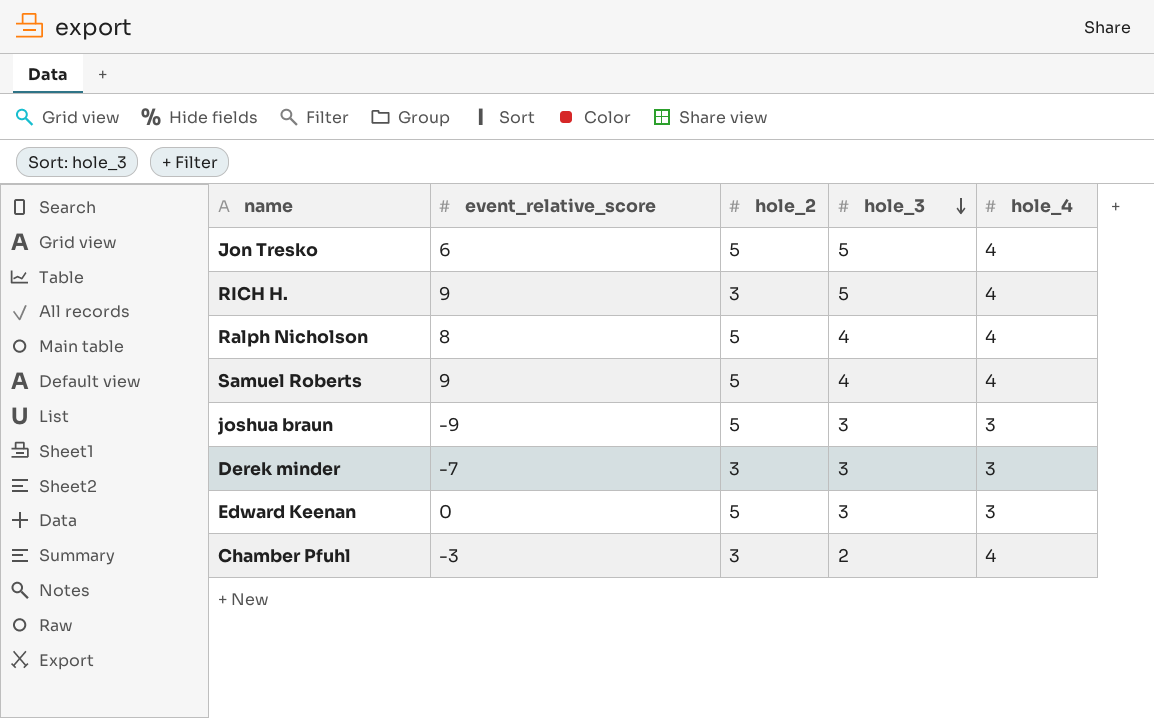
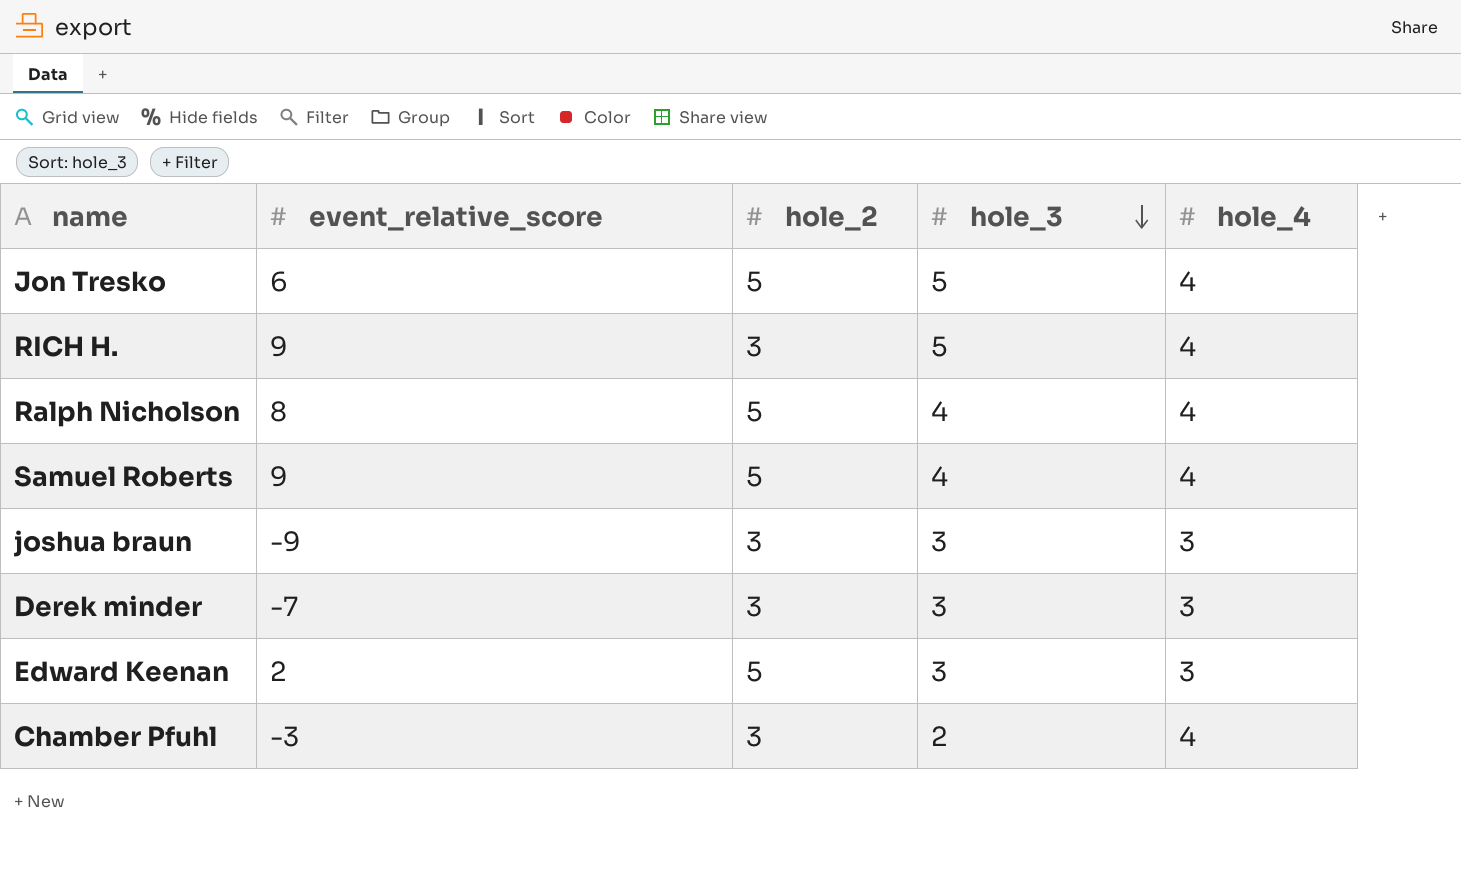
joshua braun | hole_2: 5 -> 3
Edward Keenan | event_relative_score: 0 -> 2

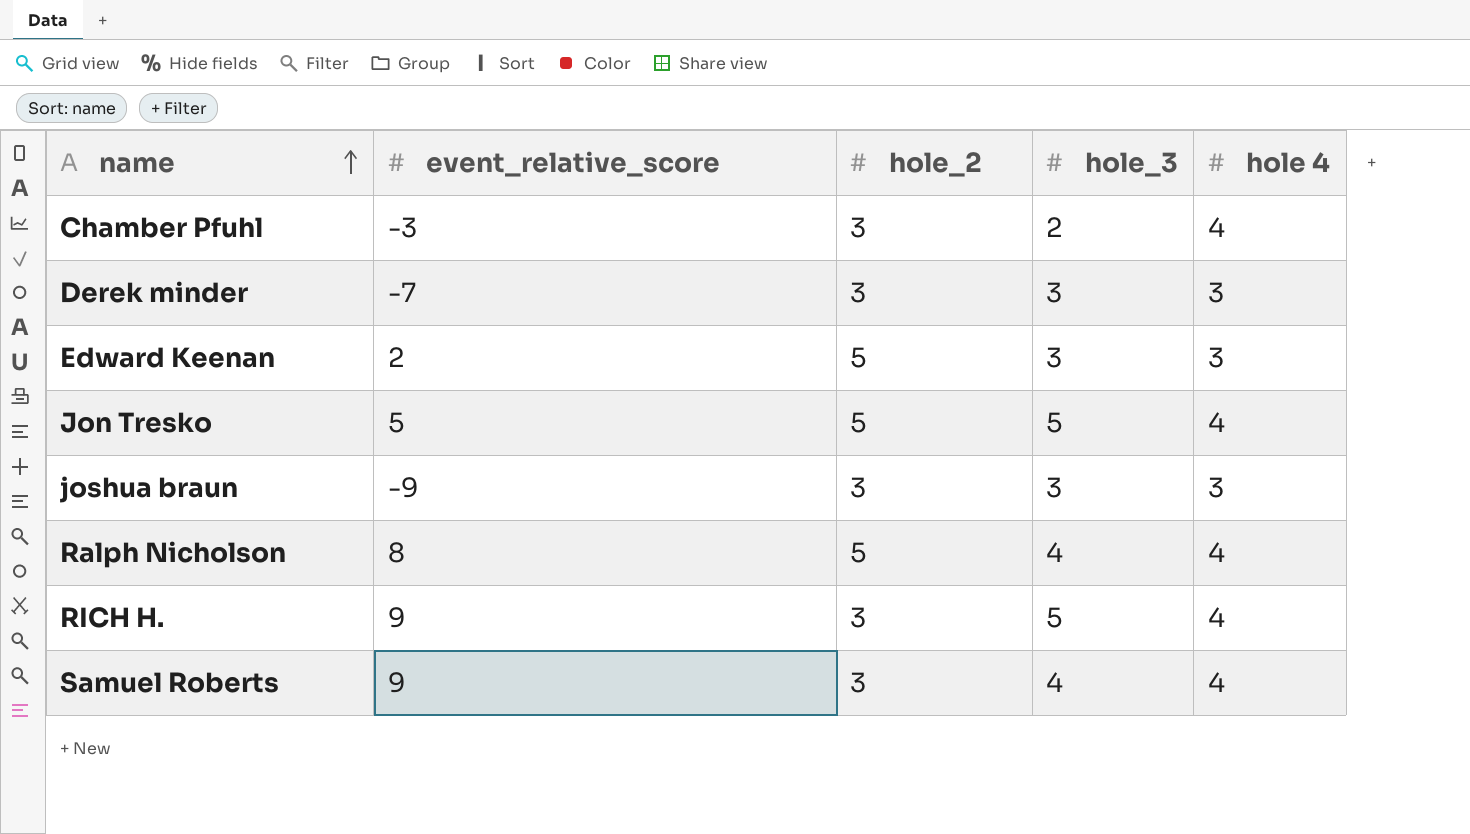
row order: hole_3 descending -> name ascending
column name: hole_4 -> hole 4
Jon Tresko | event_relative_score: 6 -> 5
Samuel Roberts | hole_2: 5 -> 3

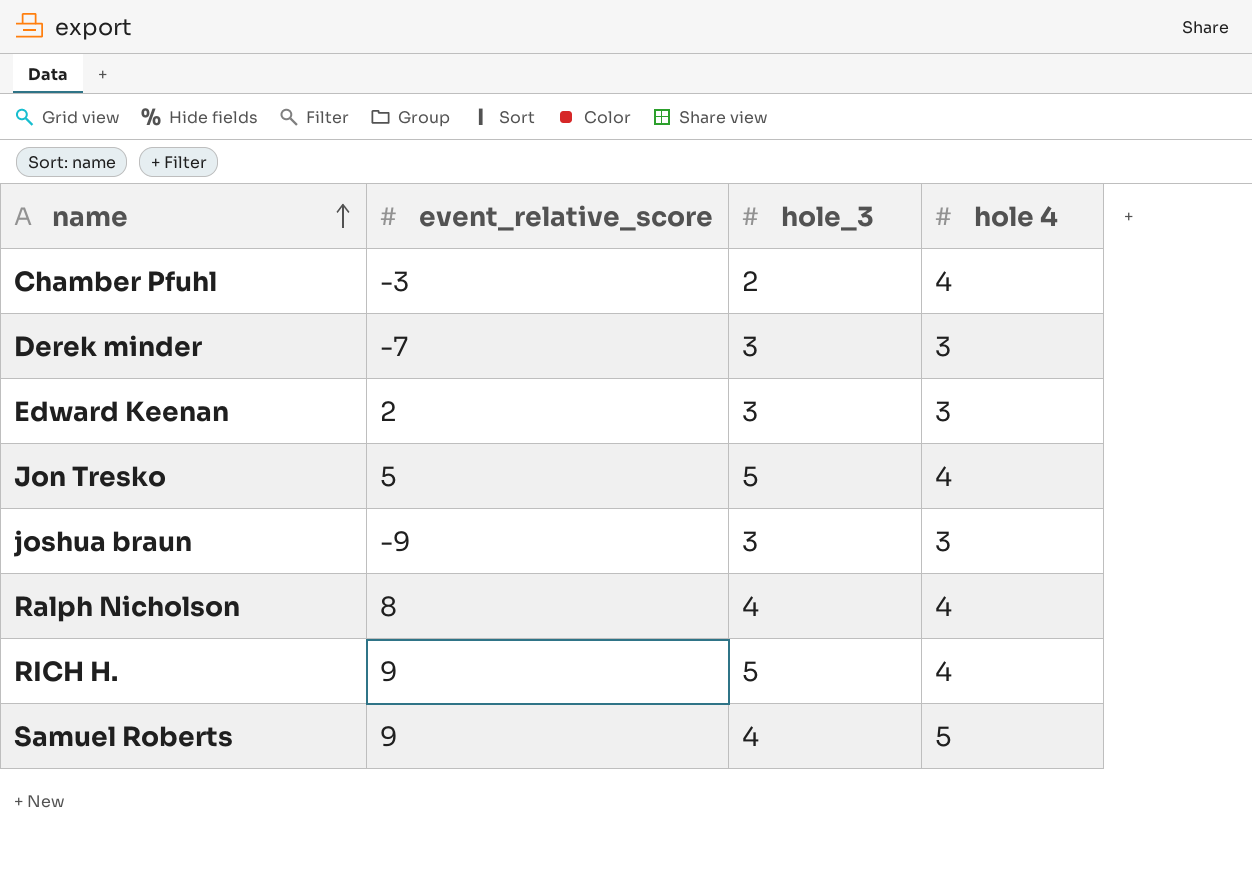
column hole_2 | position: 3 -> none
Samuel Roberts | hole 4: 4 -> 5

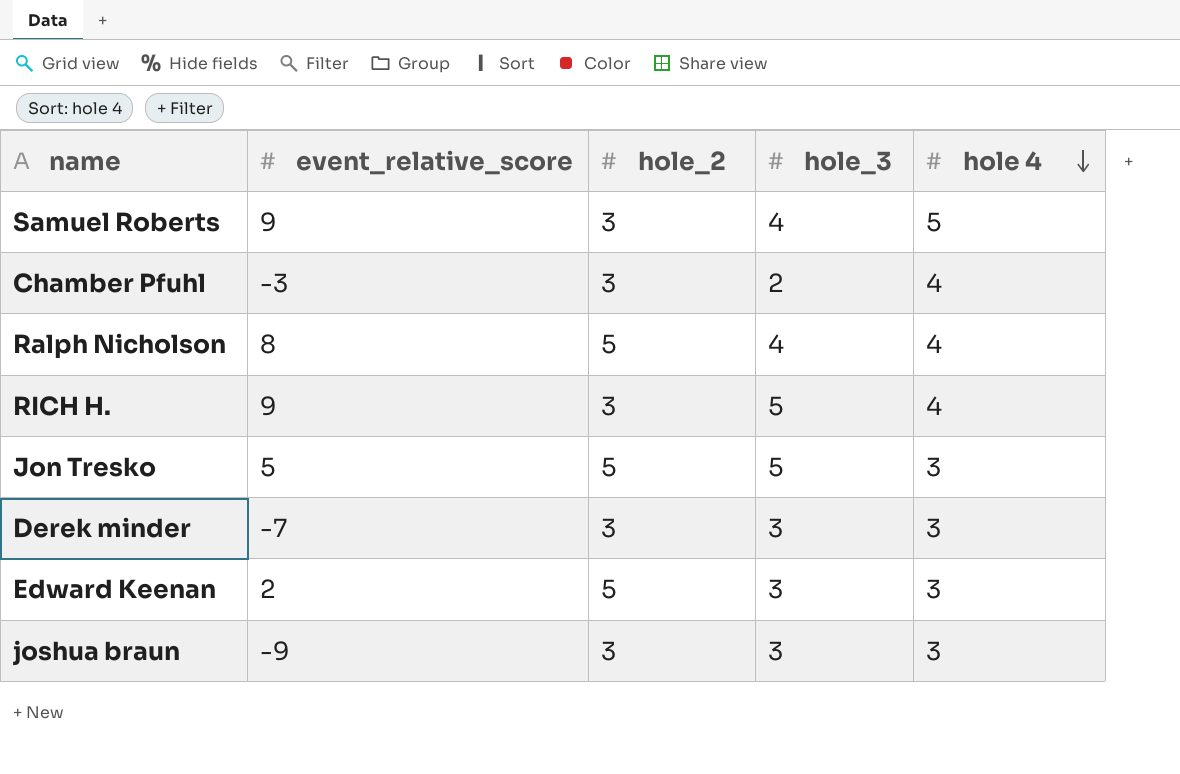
row order: name ascending -> hole 4 descending
column hole_2 | position: none -> 3
Jon Tresko | hole 4: 4 -> 3

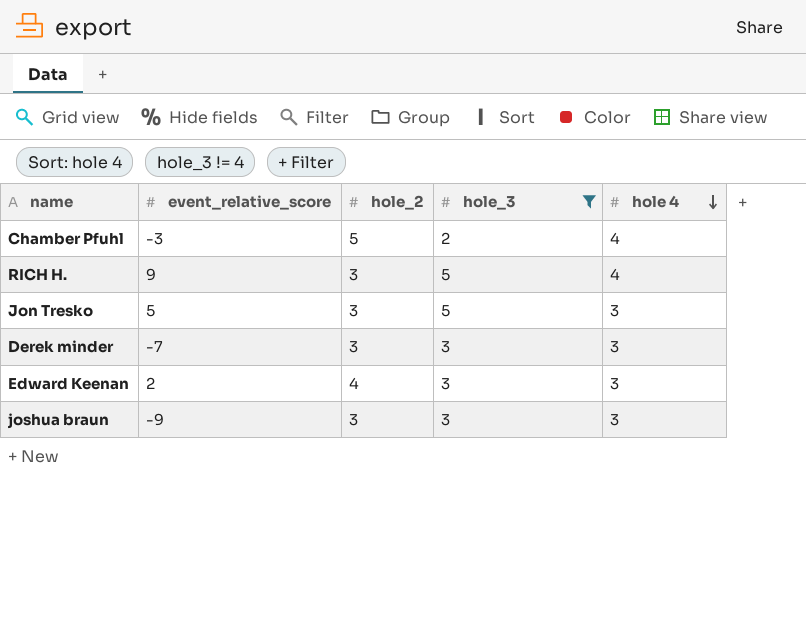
filter: none -> hole_3 != 4
Chamber Pfuhl | hole_2: 3 -> 5
Jon Tresko | hole_2: 5 -> 3
Edward Keenan | hole_2: 5 -> 4

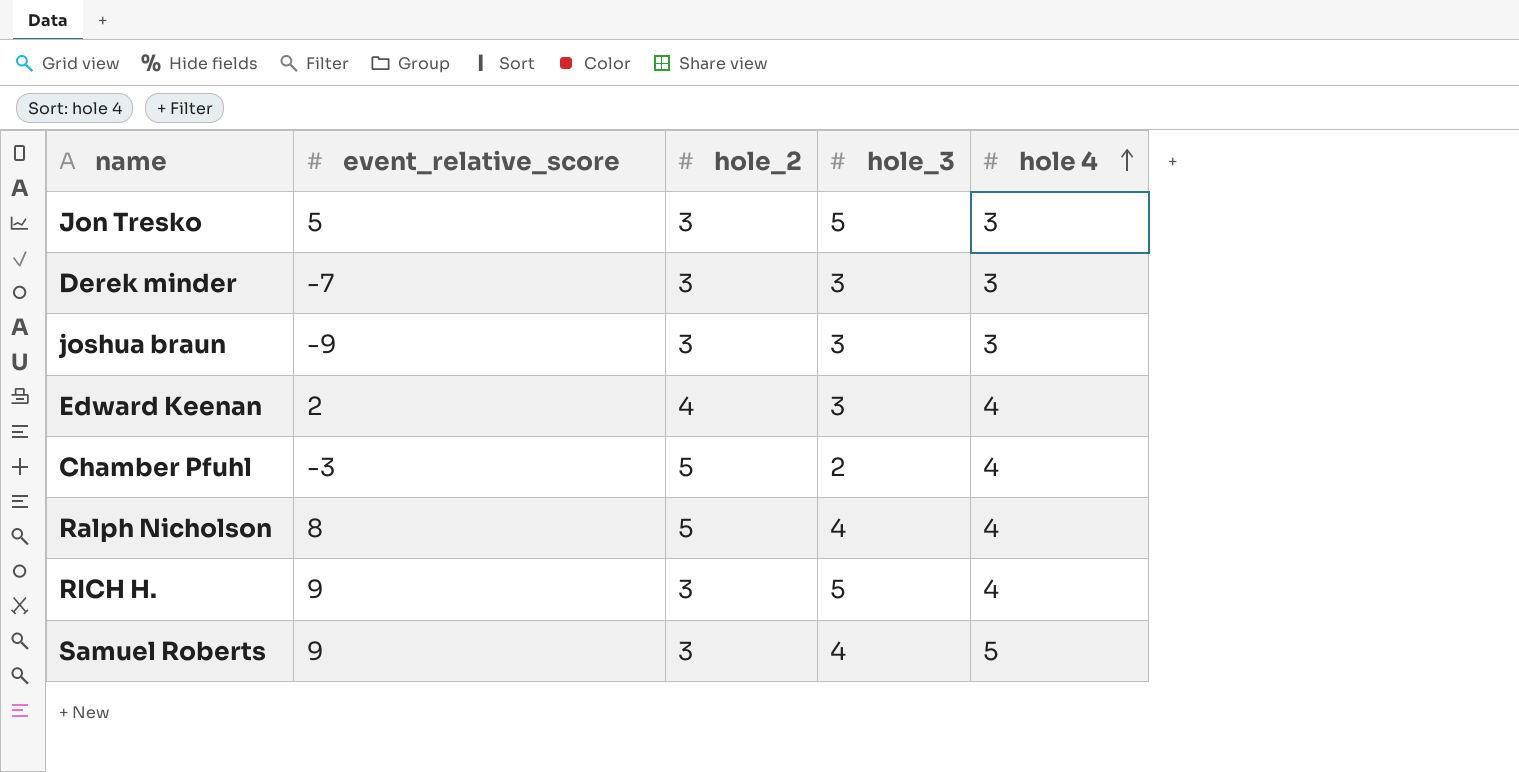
filter: hole_3 != 4 -> none
row order: hole 4 descending -> hole 4 ascending
Edward Keenan | hole 4: 3 -> 4

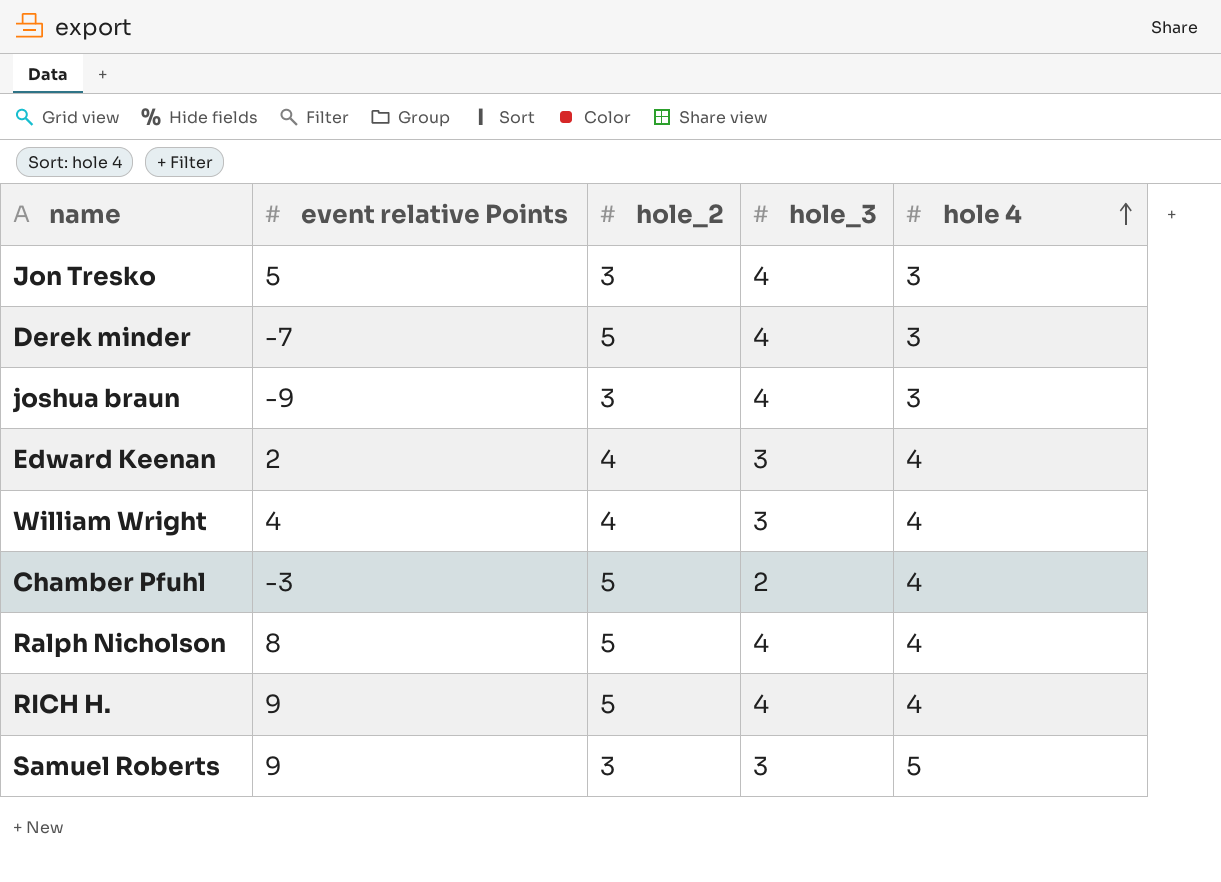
column name: event_relative_score -> event relative Points
Jon Tresko | hole_3: 5 -> 4
Derek minder | hole_2: 3 -> 5
Derek minder | hole_3: 3 -> 4
joshua braun | hole_3: 3 -> 4
row William Wright: none -> 4 | 4 | 3 | 4
RICH H. | hole_2: 3 -> 5
RICH H. | hole_3: 5 -> 4
Samuel Roberts | hole_3: 4 -> 3

